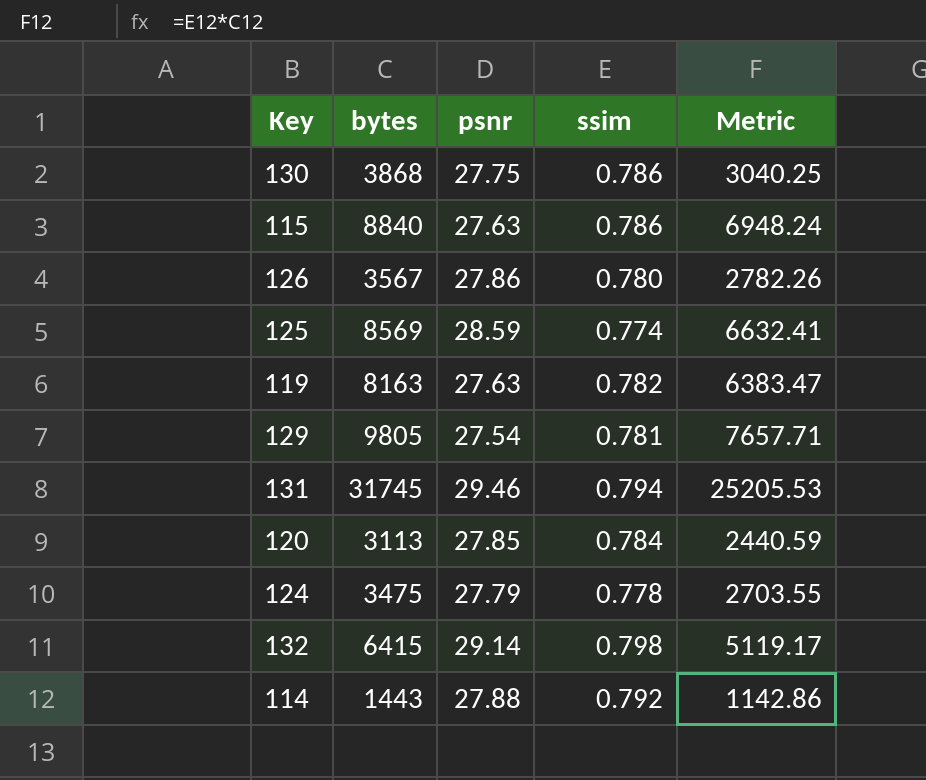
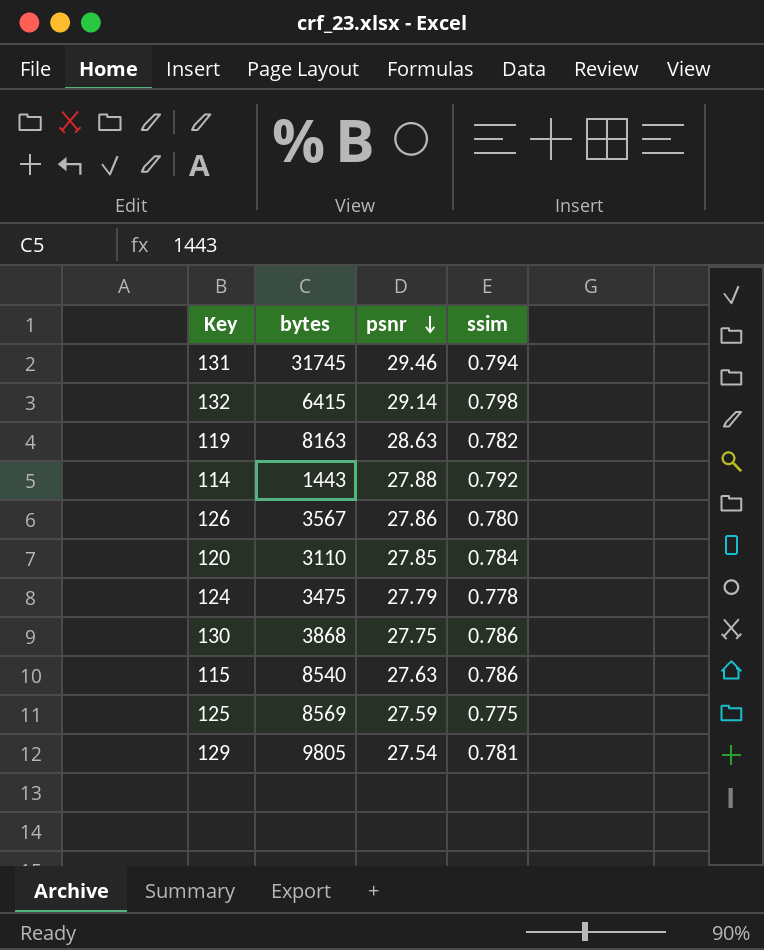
row order: none -> psnr descending
column Metric | formula: [bytes] * [ssim] -> none
119 | psnr: 27.63 -> 28.63
120 | bytes: 3113 -> 3110
115 | bytes: 8840 -> 8540
125 | psnr: 28.59 -> 27.59
125 | ssim: 0.774 -> 0.775

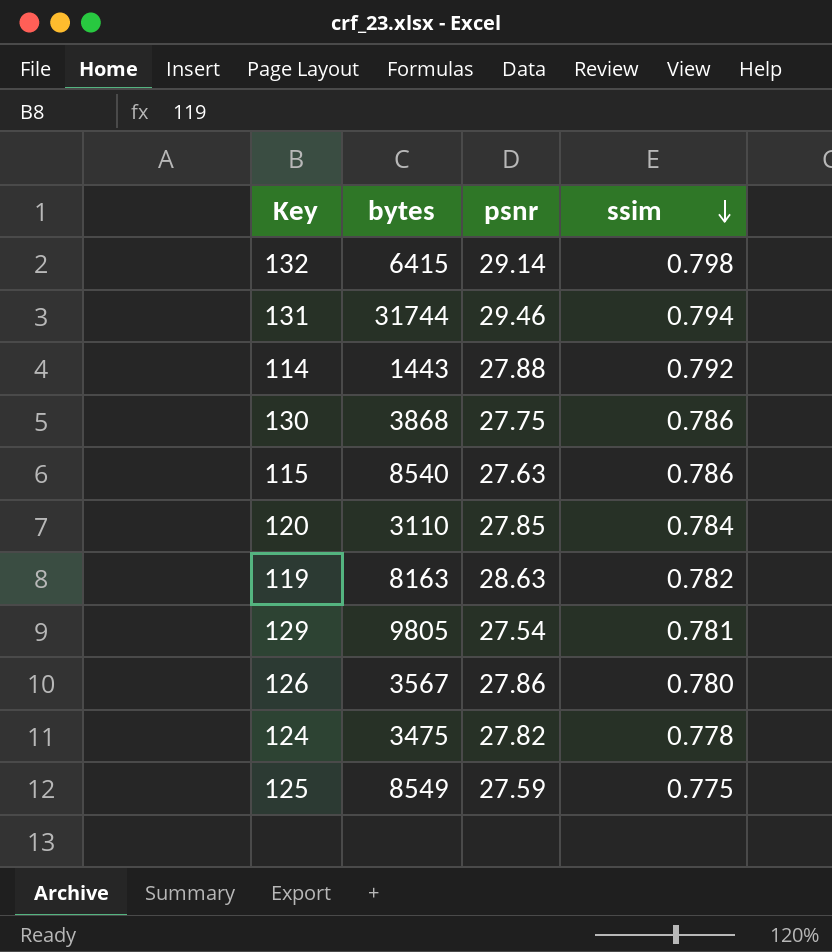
row order: psnr descending -> ssim descending
131 | bytes: 31745 -> 31744
124 | psnr: 27.79 -> 27.82
125 | bytes: 8569 -> 8549

